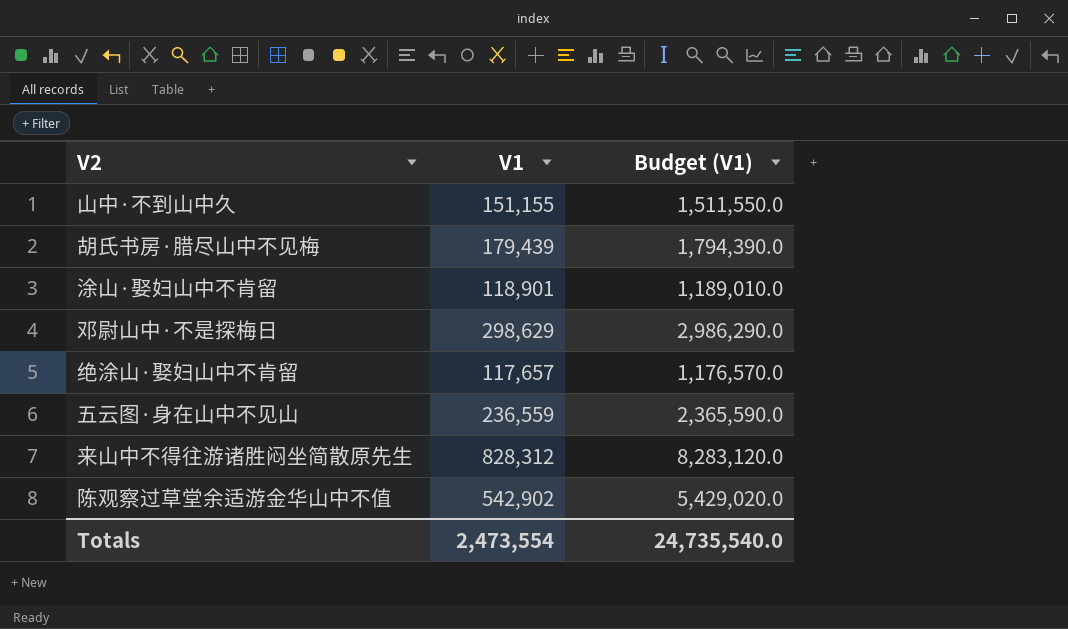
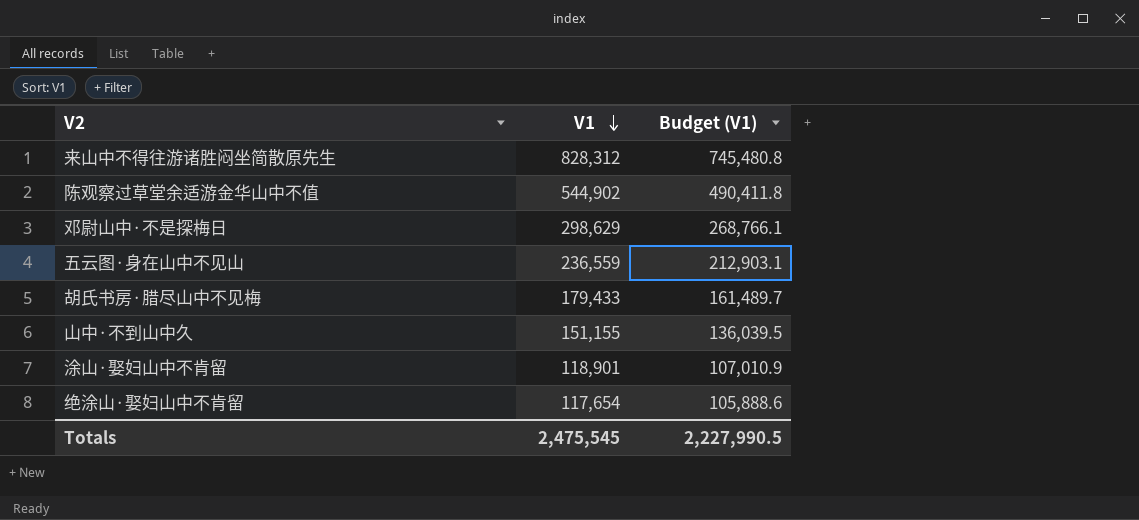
row order: none -> V1 descending
column Budget (V1) | formula: [V1] * 10 -> [V1] * 0.9
陈观察过草堂余适游金华山中不值 | V1: 542,902 -> 544,902
胡氏书房·腊尽山中不见梅 | V1: 179,439 -> 179,433
绝涂山·娶妇山中不肯留 | V1: 117,657 -> 117,654
Totals | V1: 2,473,554 -> 2,475,545
Totals | Budget (V1): 24,735,540.0 -> 2,227,990.5

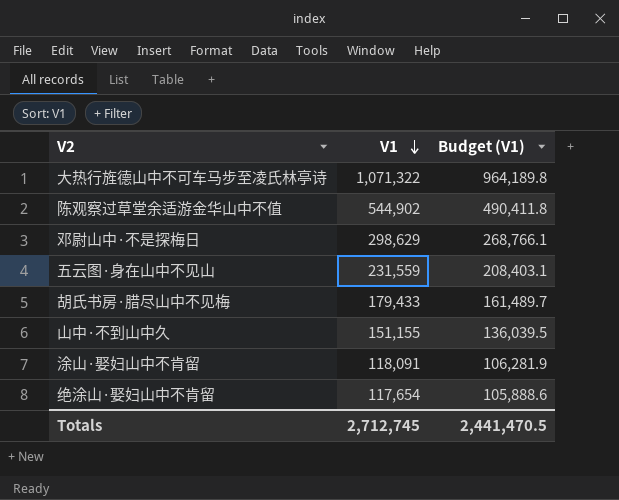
row 来山中不得往游诸胜闷坐简散原先生: 828,312 | 745,480.8 -> none
row 大热行旌德山中不可车马步至凌氏林亭诗: none -> 1,071,322 | 964,189.8
五云图·身在山中不见山 | V1: 236,559 -> 231,559
五云图·身在山中不见山 | Budget (V1): 212,903.1 -> 208,403.1
涂山·娶妇山中不肯留 | V1: 118,901 -> 118,091
涂山·娶妇山中不肯留 | Budget (V1): 107,010.9 -> 106,281.9
Totals | V1: 2,475,545 -> 2,712,745
Totals | Budget (V1): 2,227,990.5 -> 2,441,470.5

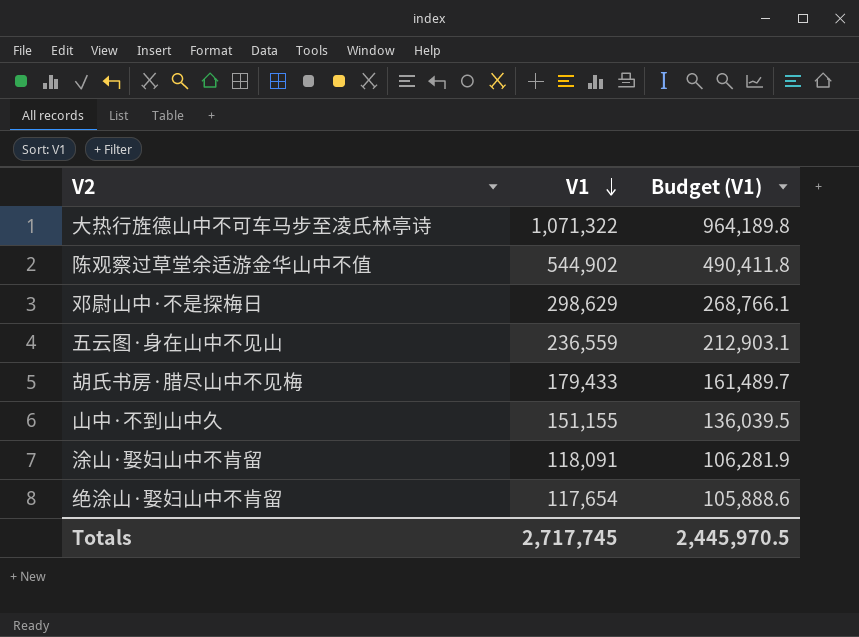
五云图·身在山中不见山 | V1: 231,559 -> 236,559
五云图·身在山中不见山 | Budget (V1): 208,403.1 -> 212,903.1
Totals | V1: 2,712,745 -> 2,717,745
Totals | Budget (V1): 2,441,470.5 -> 2,445,970.5

